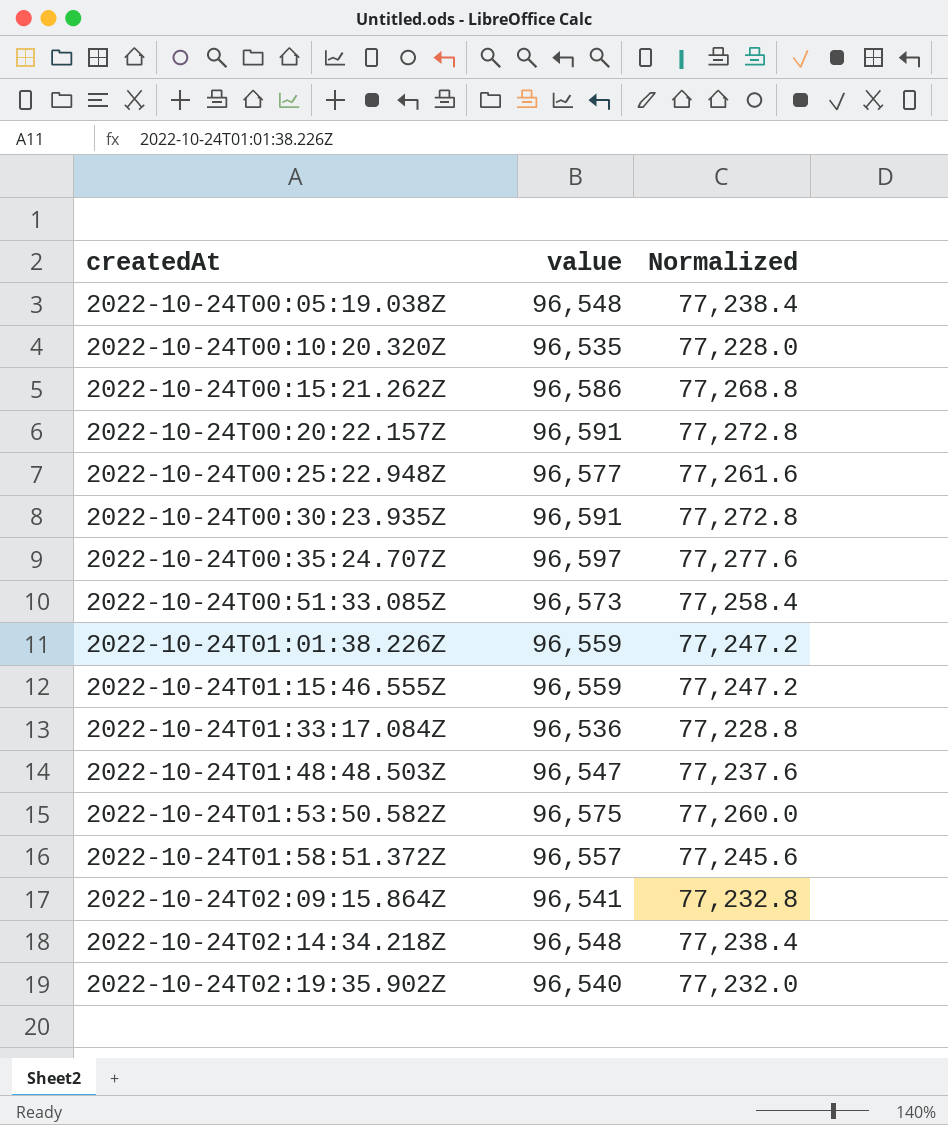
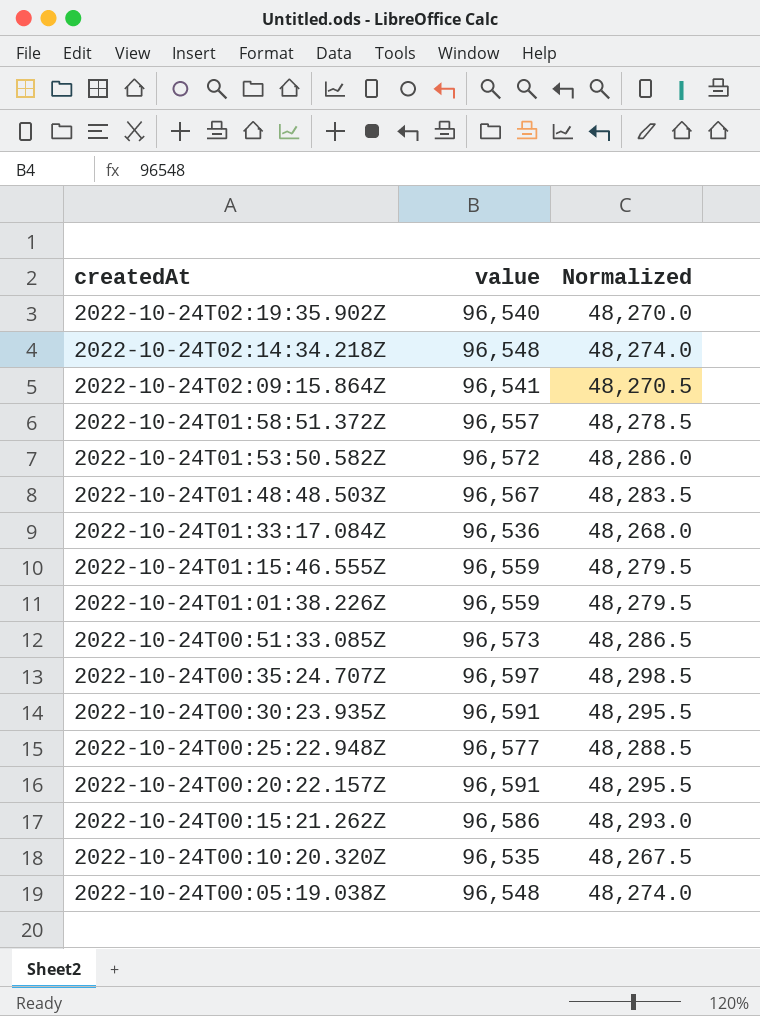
row order: createdAt ascending -> createdAt descending
column Normalized | formula: [value] * 0.8 -> [value] * 0.5
2022-10-24T01:53:50.582Z | value: 96,575 -> 96,572
2022-10-24T01:48:48.503Z | value: 96,547 -> 96,567

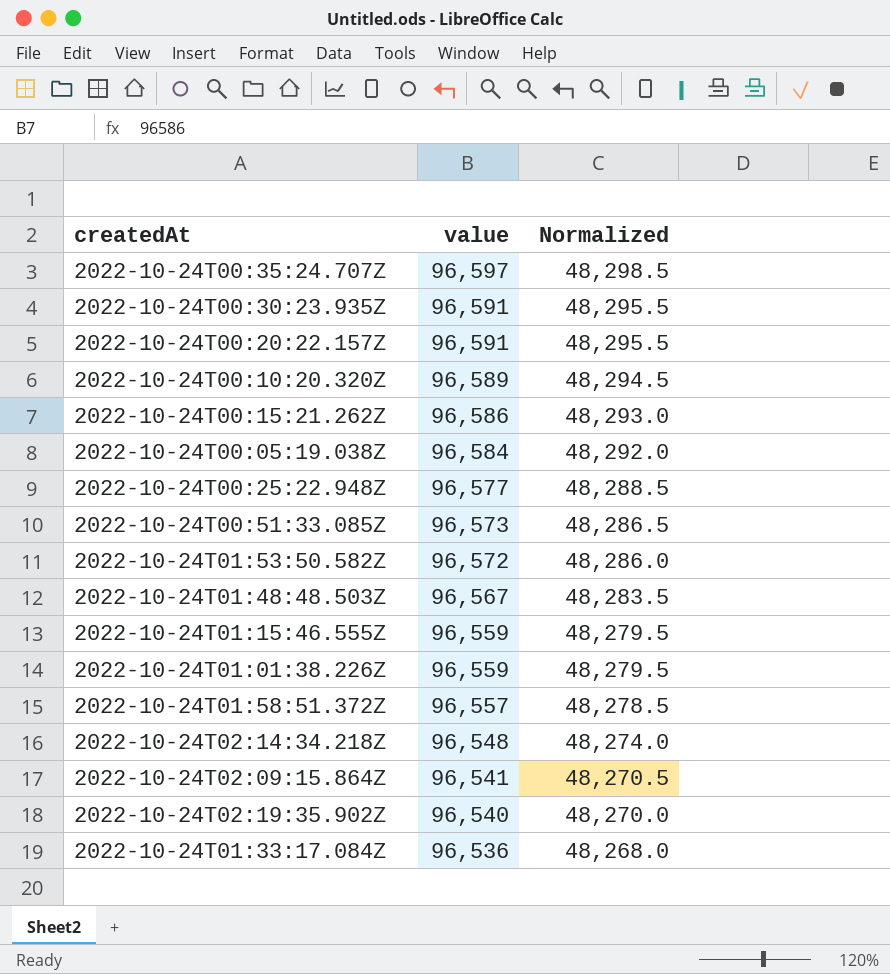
row order: createdAt descending -> value descending
2022-10-24T00:10:20.320Z | value: 96,535 -> 96,589
2022-10-24T00:10:20.320Z | Normalized: 48,267.5 -> 48,294.5
2022-10-24T00:05:19.038Z | value: 96,548 -> 96,584
2022-10-24T00:05:19.038Z | Normalized: 48,274.0 -> 48,292.0

